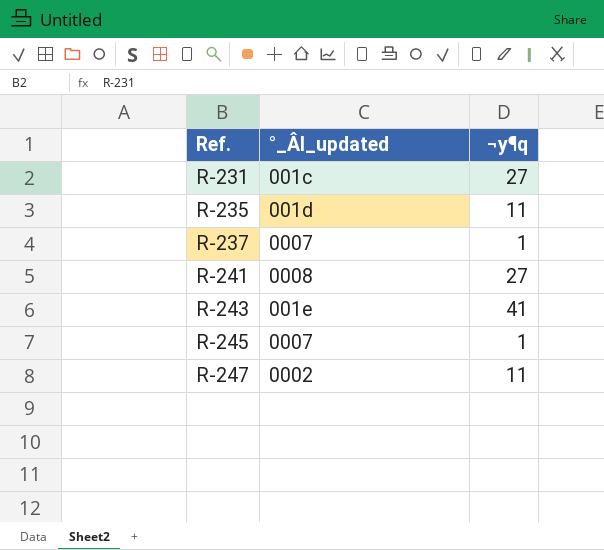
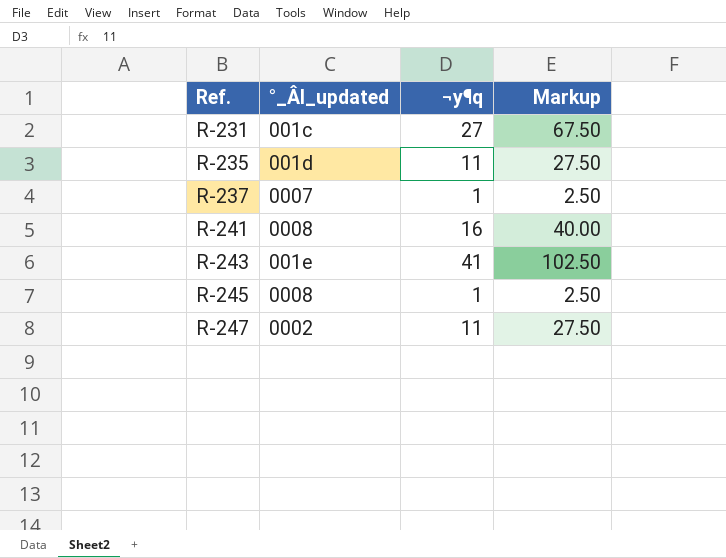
column Markup | formula: none -> [¬y¶q] * 2.5
R-241 | ¬y¶q: 27 -> 16
R-245 | °_ÂI_updated: 0007 -> 0008

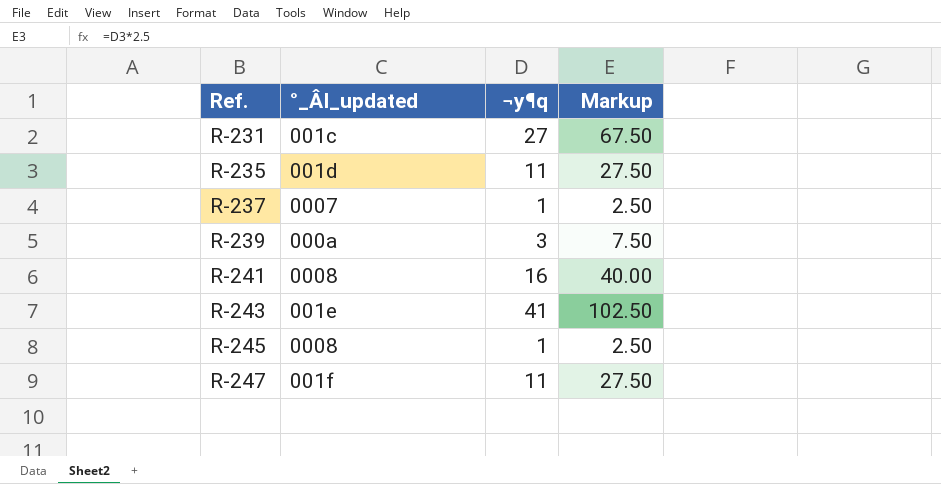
row R-239: none -> 000a | 3 | 7.50
R-247 | °_ÂI_updated: 0002 -> 001f

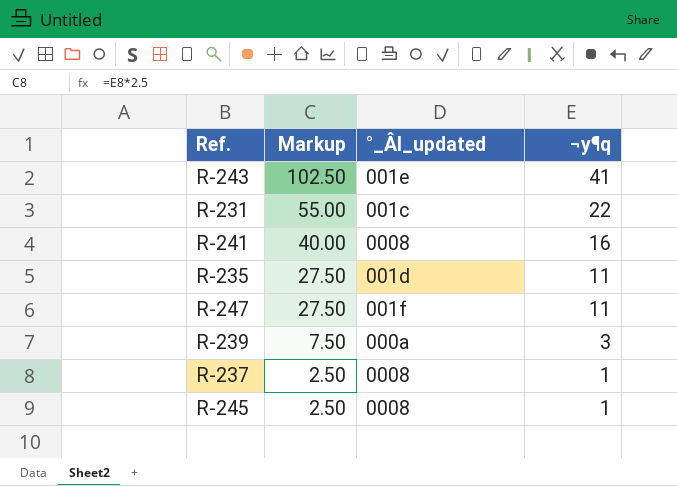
row order: Ref. ascending -> Markup descending
column Markup | position: 4 -> 2
R-231 | Markup: 67.50 -> 55.00
R-231 | ¬y¶q: 27 -> 22
R-237 | °_ÂI_updated: 0007 -> 0008

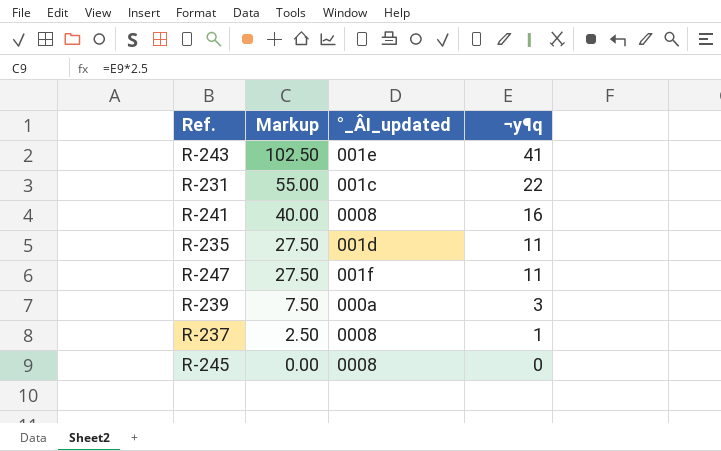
R-245 | Markup: 2.50 -> 0.00
R-245 | ¬y¶q: 1 -> 0

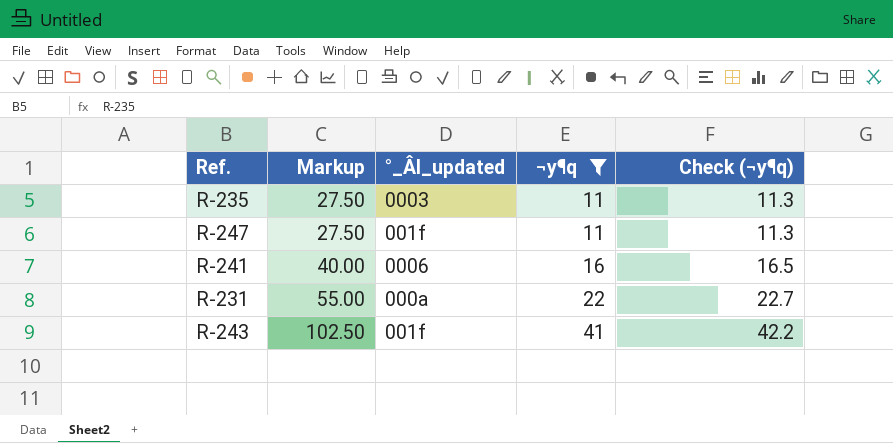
filter: none -> ¬y¶q >= 11
row order: Markup descending -> Markup ascending
column Check (¬y¶q) | formula: none -> [¬y¶q] * 1.03
R-235 | °_ÂI_updated: 001d -> 0003
R-241 | °_ÂI_updated: 0008 -> 0006
R-231 | °_ÂI_updated: 001c -> 000a
R-243 | °_ÂI_updated: 001e -> 001f

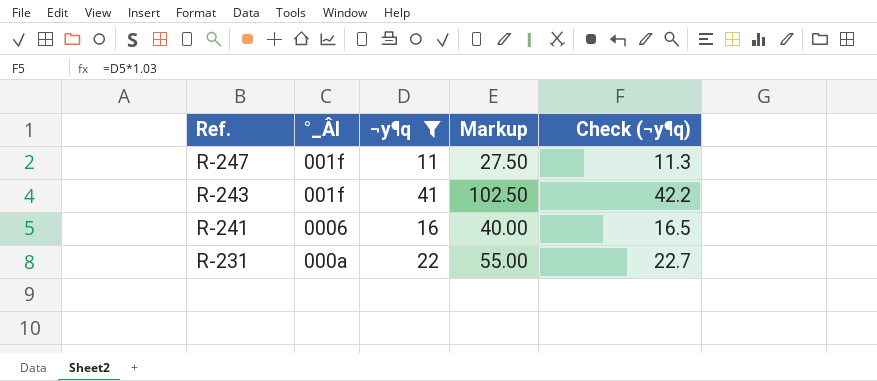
row order: Markup ascending -> Ref. descending
column name: °_ÂI_updated -> °_ÂI
column Markup | position: 2 -> 4
row R-235: 27.50 | 0003 | 11 | 11.3 -> none

